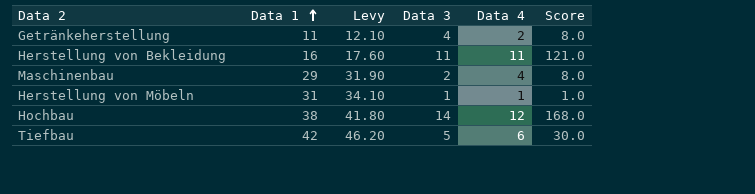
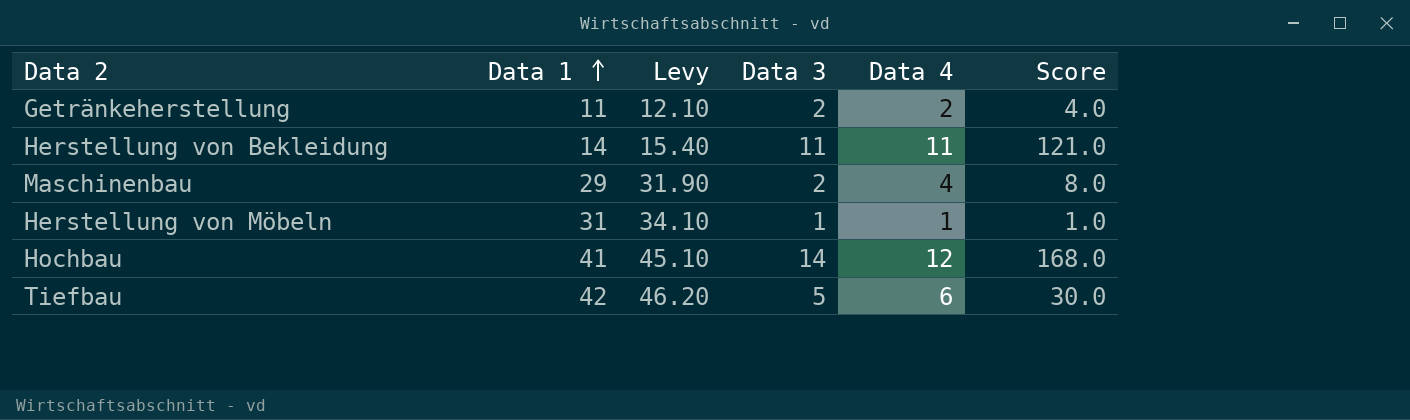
Getränkeherstellung | Data 3: 4 -> 2
Getränkeherstellung | Score: 8.0 -> 4.0
Herstellung von Bekleidung | Data 1: 16 -> 14
Herstellung von Bekleidung | Levy: 17.60 -> 15.40
Hochbau | Data 1: 38 -> 41
Hochbau | Levy: 41.80 -> 45.10

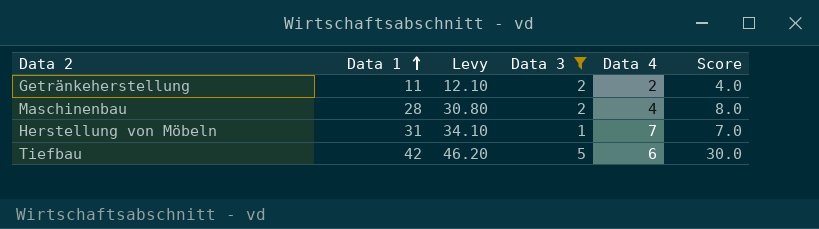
filter: none -> Data 3 <= 5
Maschinenbau | Data 1: 29 -> 28
Maschinenbau | Levy: 31.90 -> 30.80
Herstellung von Möbeln | Data 4: 1 -> 7
Herstellung von Möbeln | Score: 1.0 -> 7.0

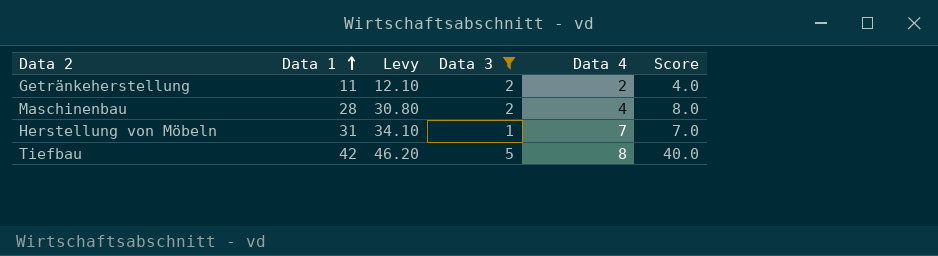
Tiefbau | Data 4: 6 -> 8
Tiefbau | Score: 30.0 -> 40.0

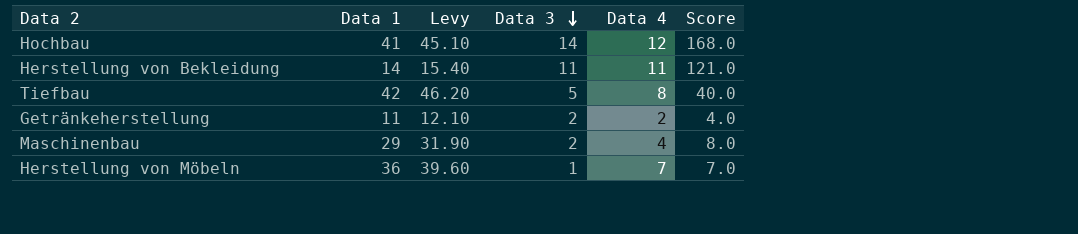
filter: Data 3 <= 5 -> none
row order: Data 1 ascending -> Data 3 descending
Maschinenbau | Data 1: 28 -> 29
Maschinenbau | Levy: 30.80 -> 31.90
Herstellung von Möbeln | Data 1: 31 -> 36
Herstellung von Möbeln | Levy: 34.10 -> 39.60

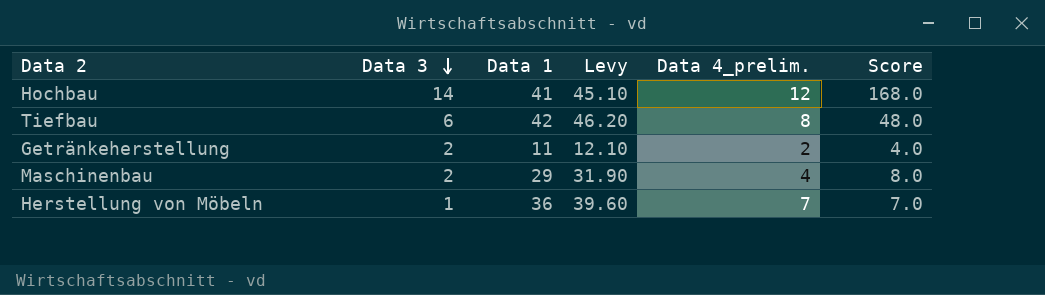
column Data 3 | position: 4 -> 2
column name: Data 4 -> Data 4_prelim.
row Herstellung von Bekleidung: 14 | 15.40 | 11 | 11 | 121.0 -> none
Tiefbau | Data 3: 5 -> 6
Tiefbau | Score: 40.0 -> 48.0

